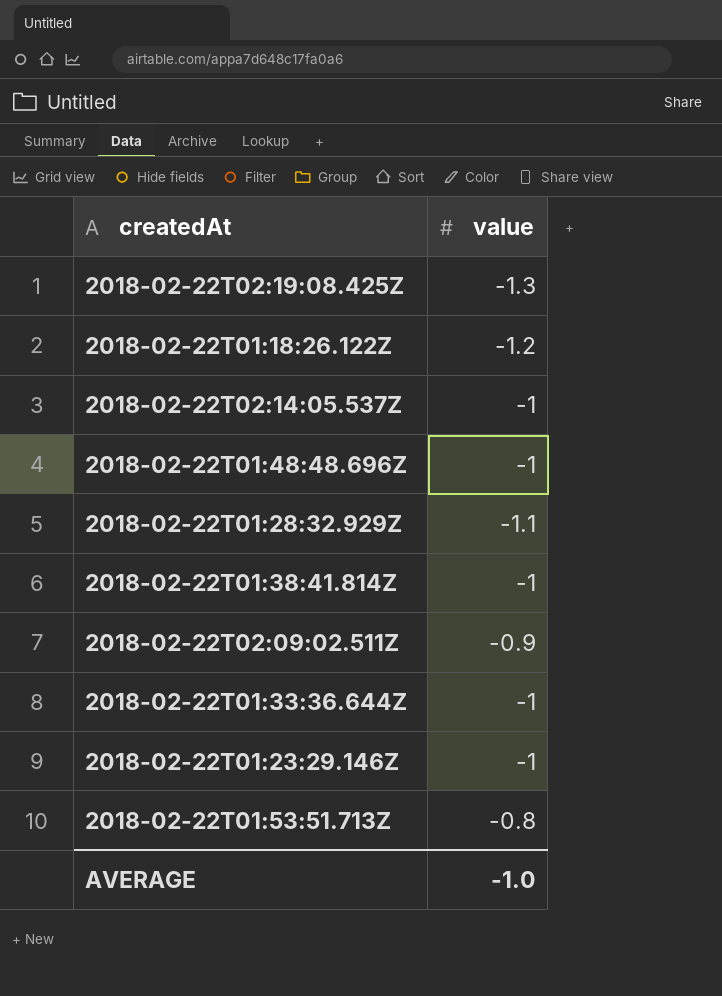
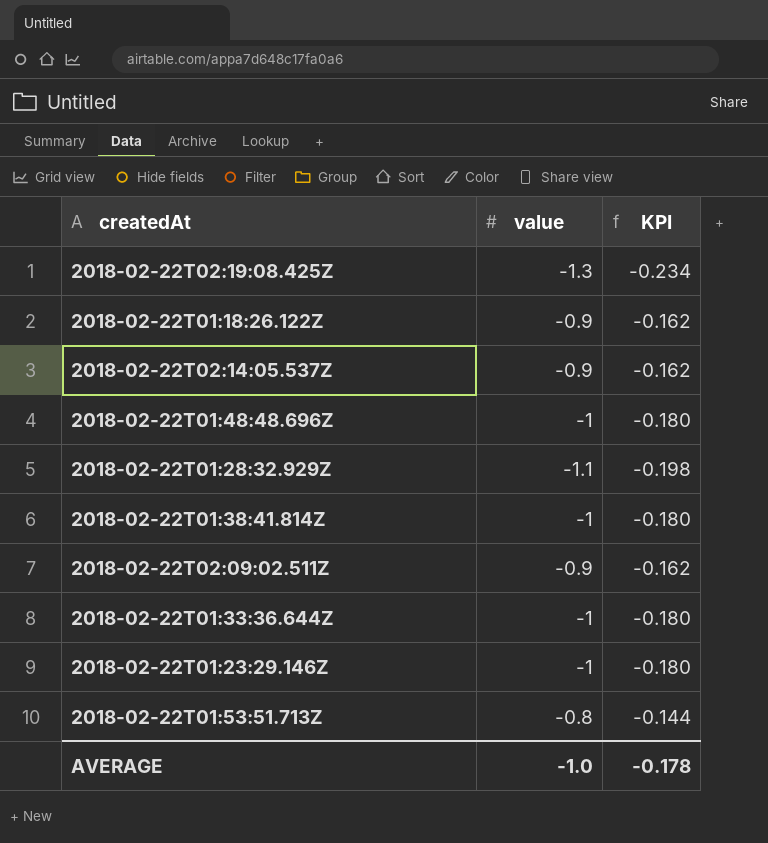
column KPI | formula: none -> [value] * 0.18
2018-02-22T01:18:26.122Z | value: -1.2 -> -0.9
2018-02-22T02:14:05.537Z | value: -1 -> -0.9

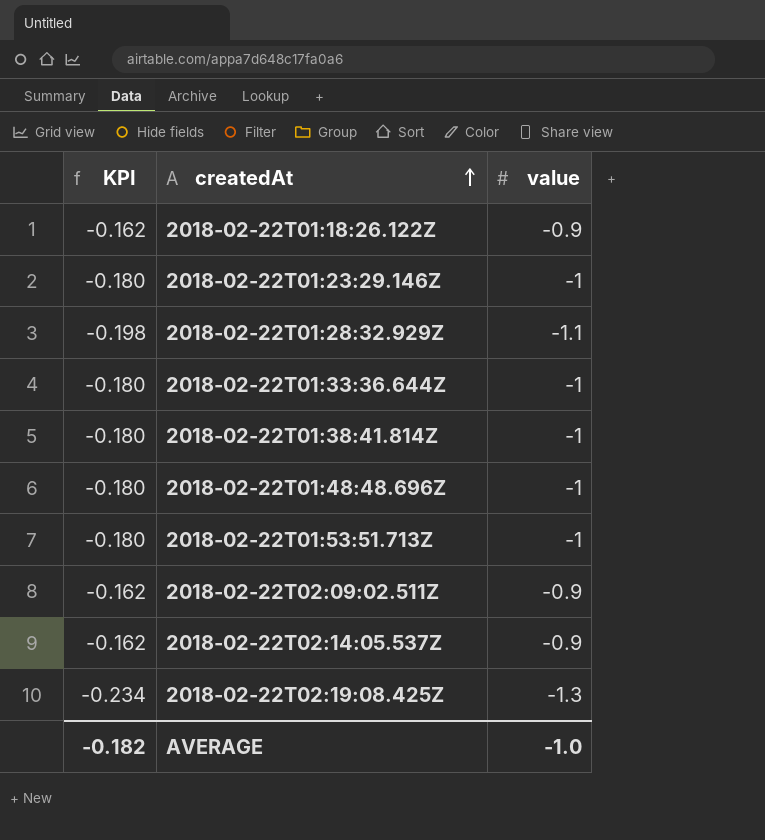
row order: none -> createdAt ascending
column KPI | position: 3 -> 1
2018-02-22T01:53:51.713Z | KPI: -0.144 -> -0.180
2018-02-22T01:53:51.713Z | value: -0.8 -> -1
AVERAGE | KPI: -0.178 -> -0.182

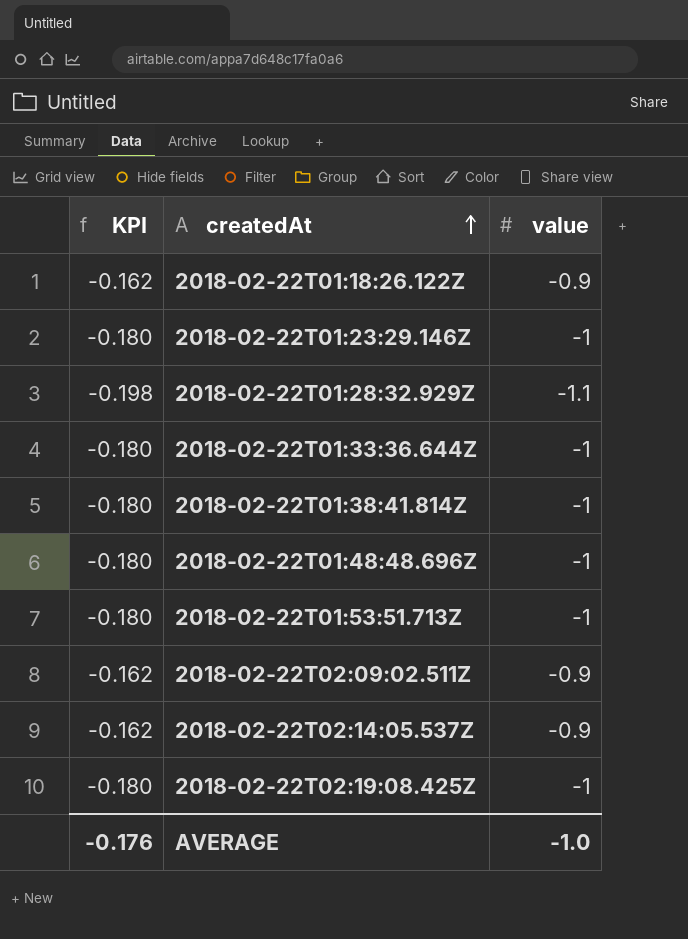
2018-02-22T02:19:08.425Z | KPI: -0.234 -> -0.180
2018-02-22T02:19:08.425Z | value: -1.3 -> -1
AVERAGE | KPI: -0.182 -> -0.176

